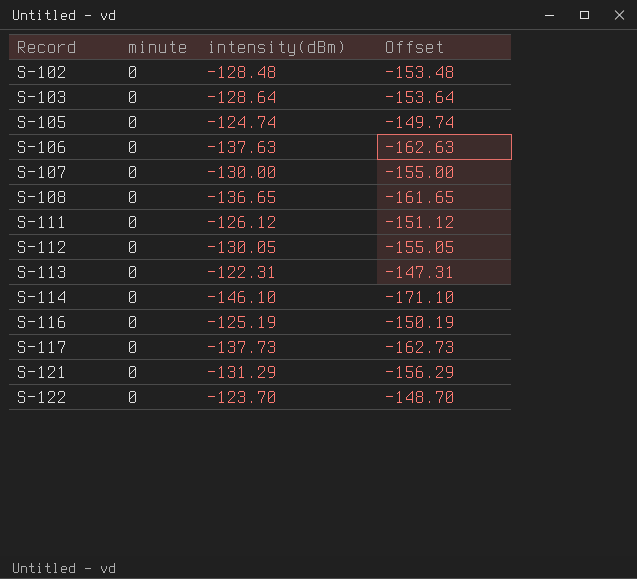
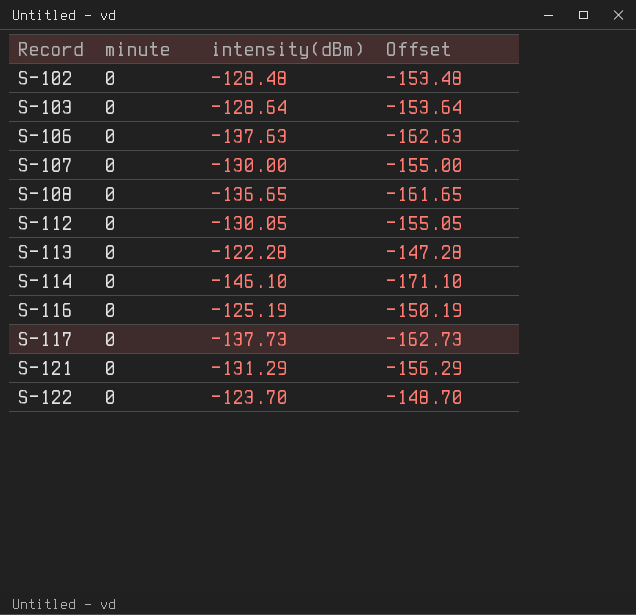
row S-105: 0 | -124.74 | -149.74 -> none
row S-111: 0 | -126.12 | -151.12 -> none
S-113 | intensity(dBm): -122.31 -> -122.28
S-113 | Offset: -147.31 -> -147.28

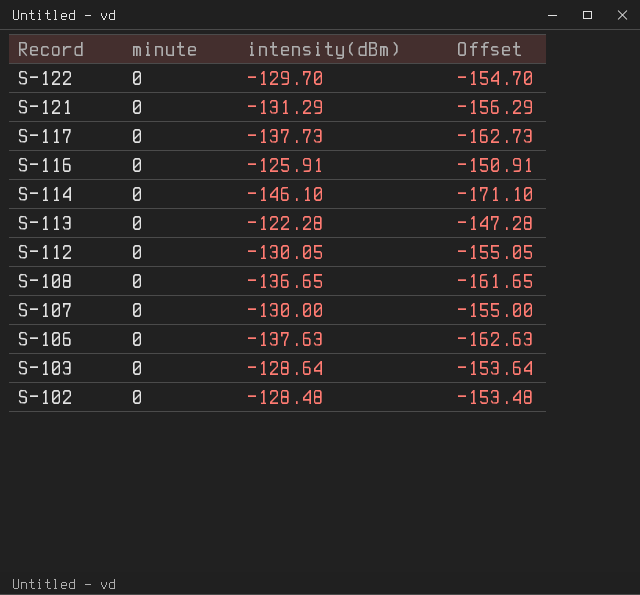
row order: Record ascending -> Record descending
S-122 | intensity(dBm): -123.70 -> -129.70
S-122 | Offset: -148.70 -> -154.70
S-116 | intensity(dBm): -125.19 -> -125.91
S-116 | Offset: -150.19 -> -150.91

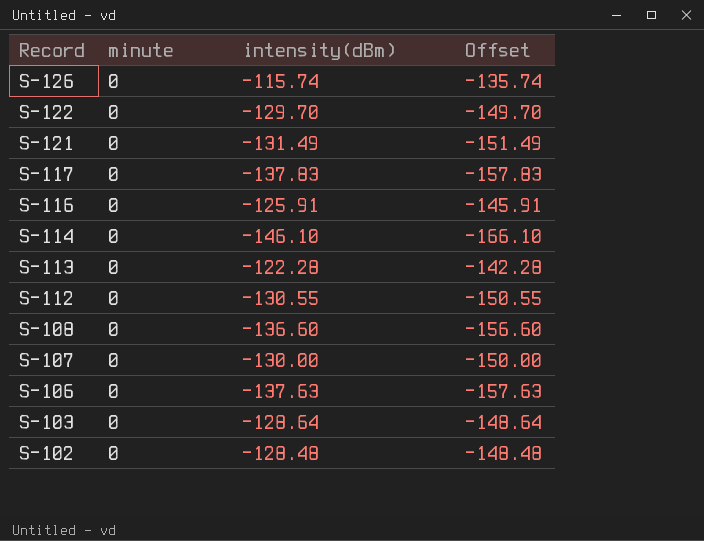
column Offset | formula: [intensity(dBm)] - 25 -> [intensity(dBm)] - 20
row S-126: none -> 0 | -115.74 | -135.74
S-121 | intensity(dBm): -131.29 -> -131.49
S-117 | intensity(dBm): -137.73 -> -137.83
S-112 | intensity(dBm): -130.05 -> -130.55
S-108 | intensity(dBm): -136.65 -> -136.60

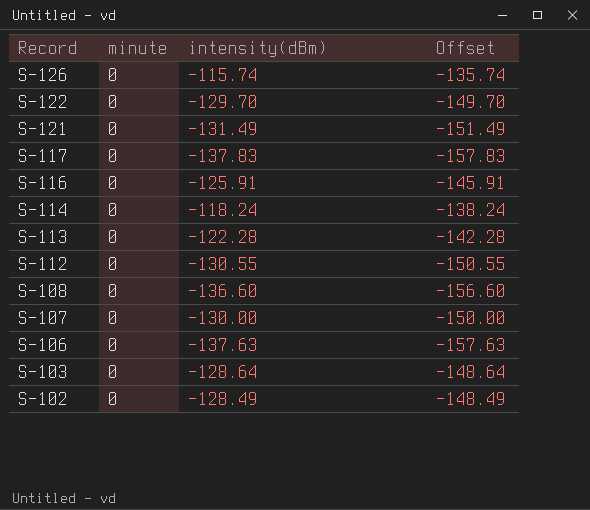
S-114 | intensity(dBm): -146.10 -> -118.24
S-114 | Offset: -166.10 -> -138.24
S-102 | intensity(dBm): -128.48 -> -128.49
S-102 | Offset: -148.48 -> -148.49

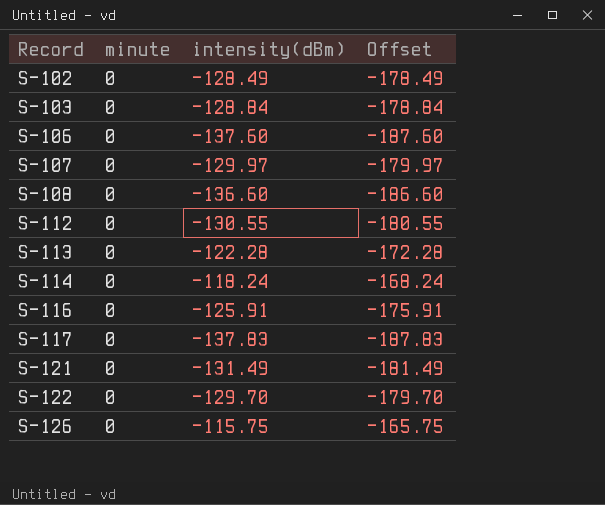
row order: Record descending -> Record ascending
column Offset | formula: [intensity(dBm)] - 20 -> [intensity(dBm)] - 50
S-103 | intensity(dBm): -128.64 -> -128.84
S-106 | intensity(dBm): -137.63 -> -137.60
S-107 | intensity(dBm): -130.00 -> -129.97
S-126 | intensity(dBm): -115.74 -> -115.75

